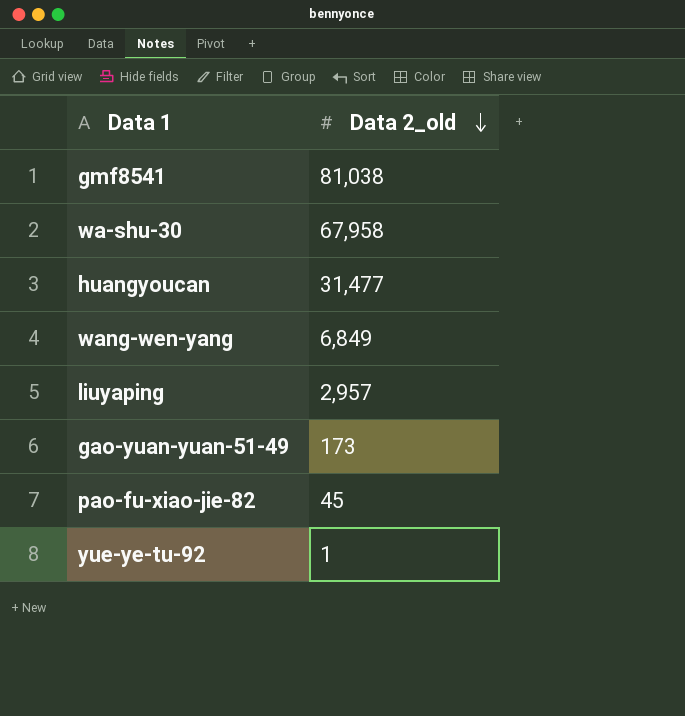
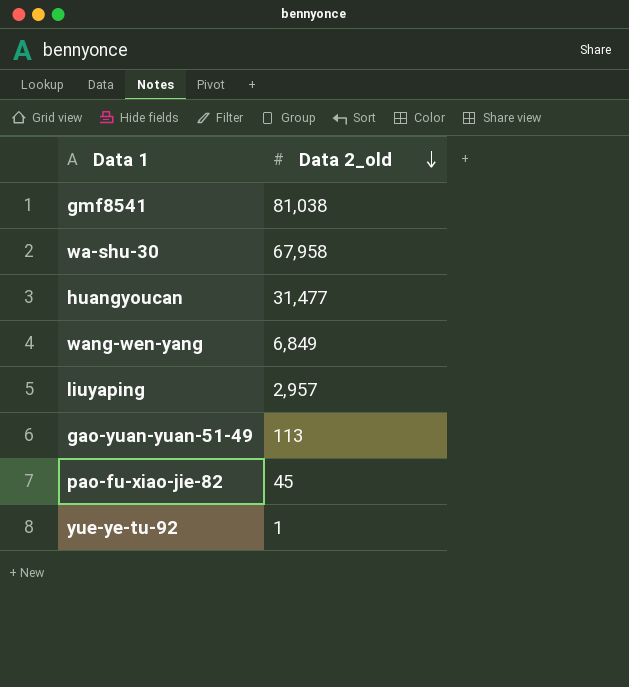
gao-yuan-yuan-51-49 | Data 2_old: 173 -> 113

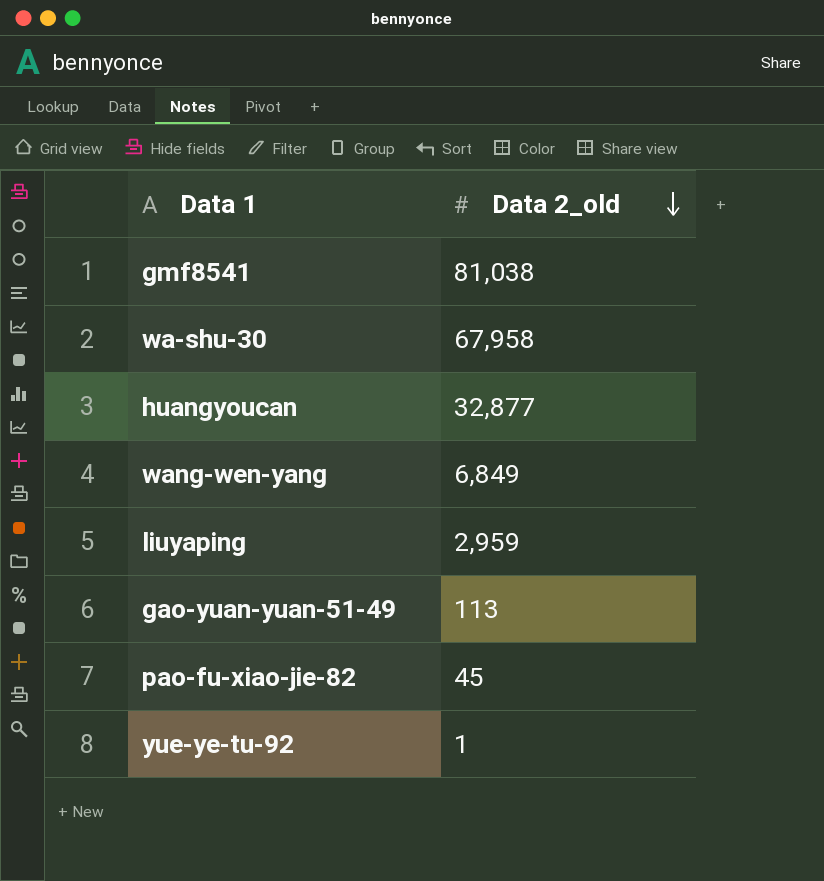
huangyoucan | Data 2_old: 31,477 -> 32,877
liuyaping | Data 2_old: 2,957 -> 2,959

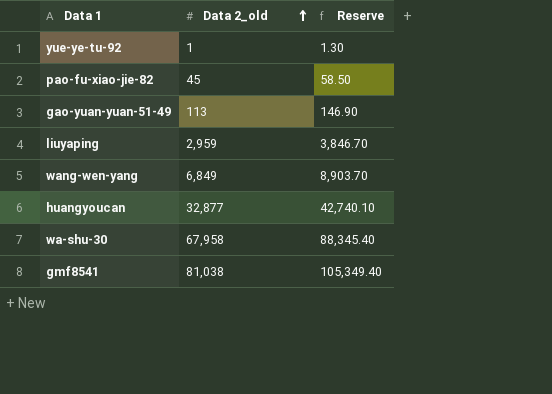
row order: Data 2_old descending -> Data 2_old ascending
column Reserve | formula: none -> [Data 2_old] * 1.3

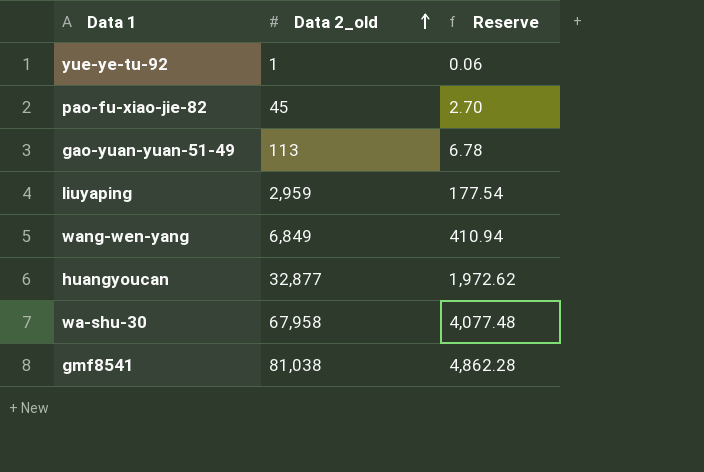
column Reserve | formula: [Data 2_old] * 1.3 -> [Data 2_old] * 0.06

